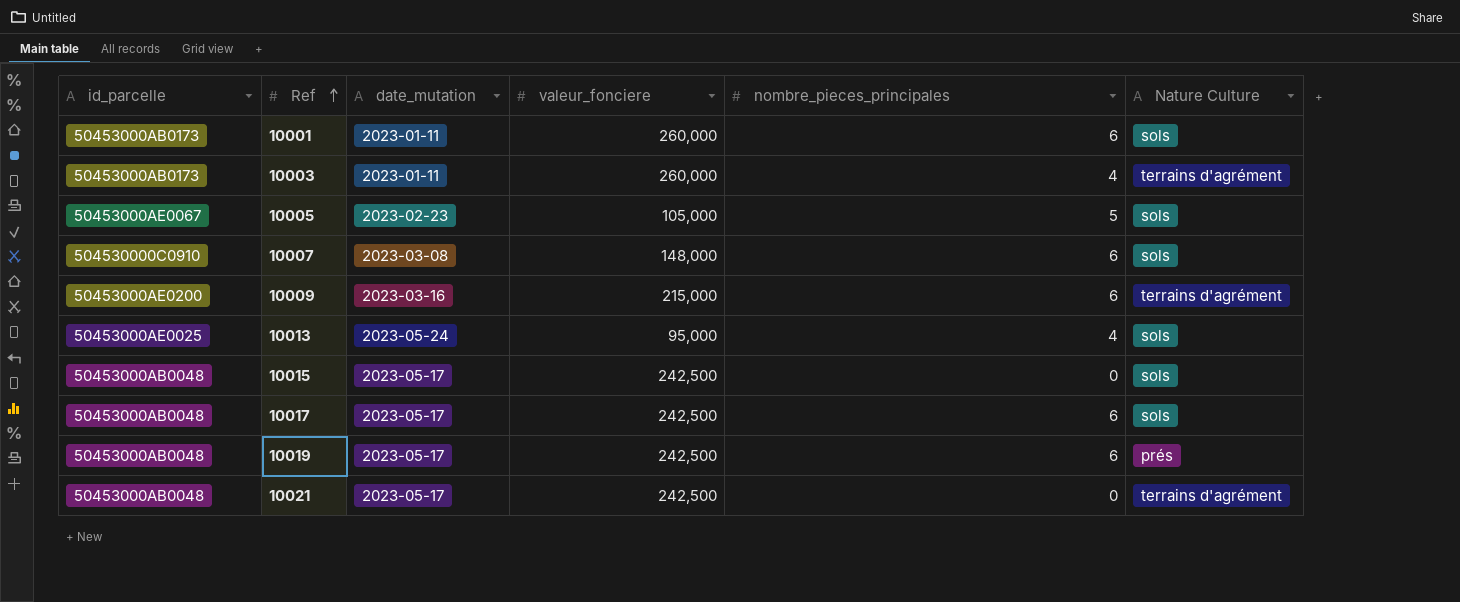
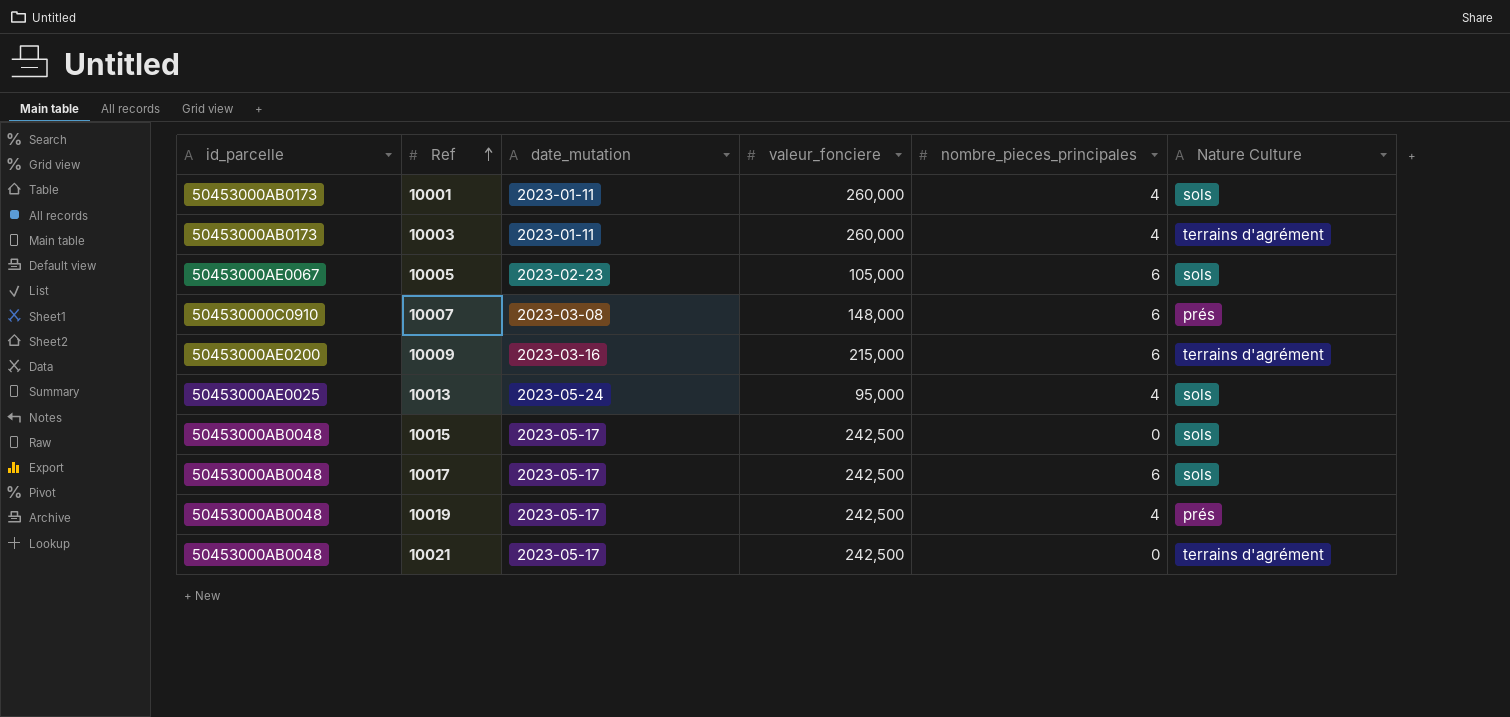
10001 | nombre_pieces_principales: 6 -> 4
10005 | nombre_pieces_principales: 5 -> 6
10007 | Nature Culture: sols -> prés
10019 | nombre_pieces_principales: 6 -> 4

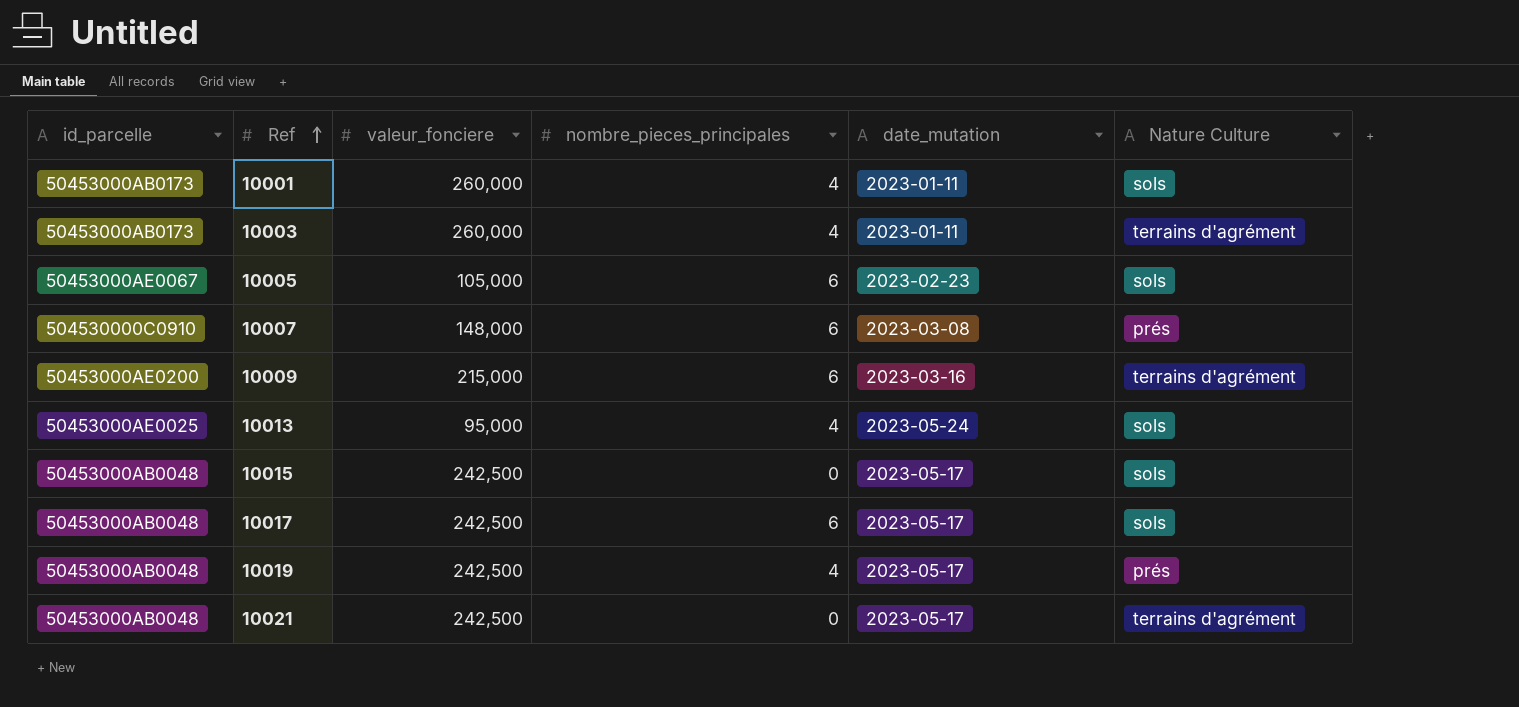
column date_mutation | position: 3 -> 5

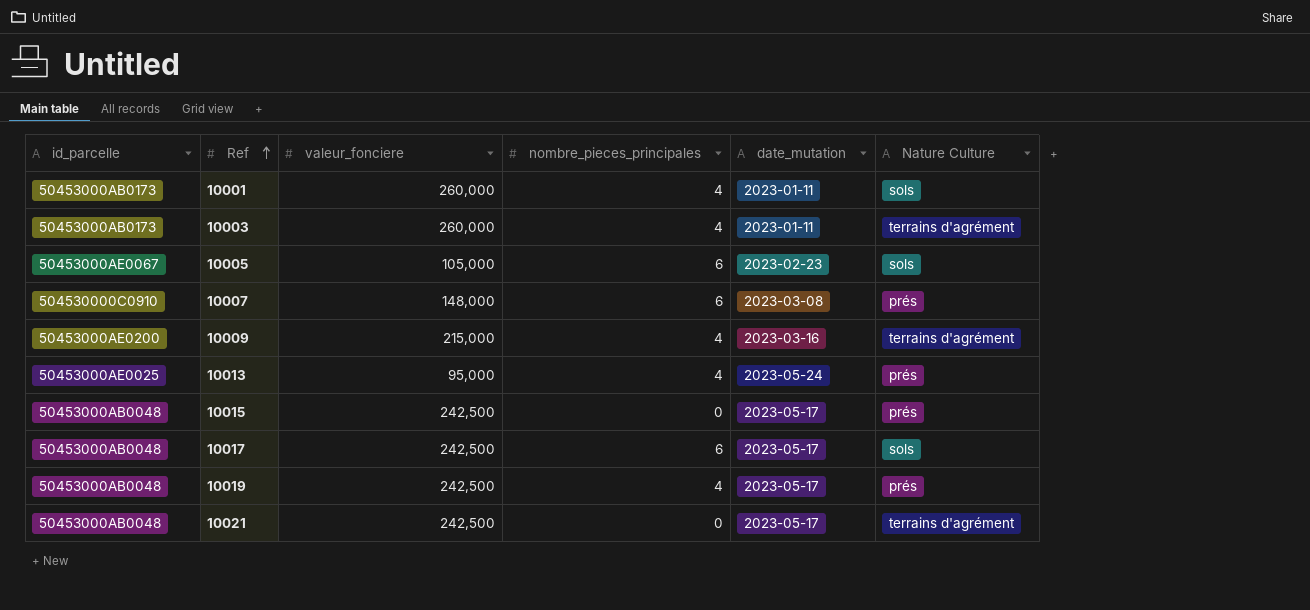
10009 | nombre_pieces_principales: 6 -> 4
10013 | Nature Culture: sols -> prés
10015 | Nature Culture: sols -> prés

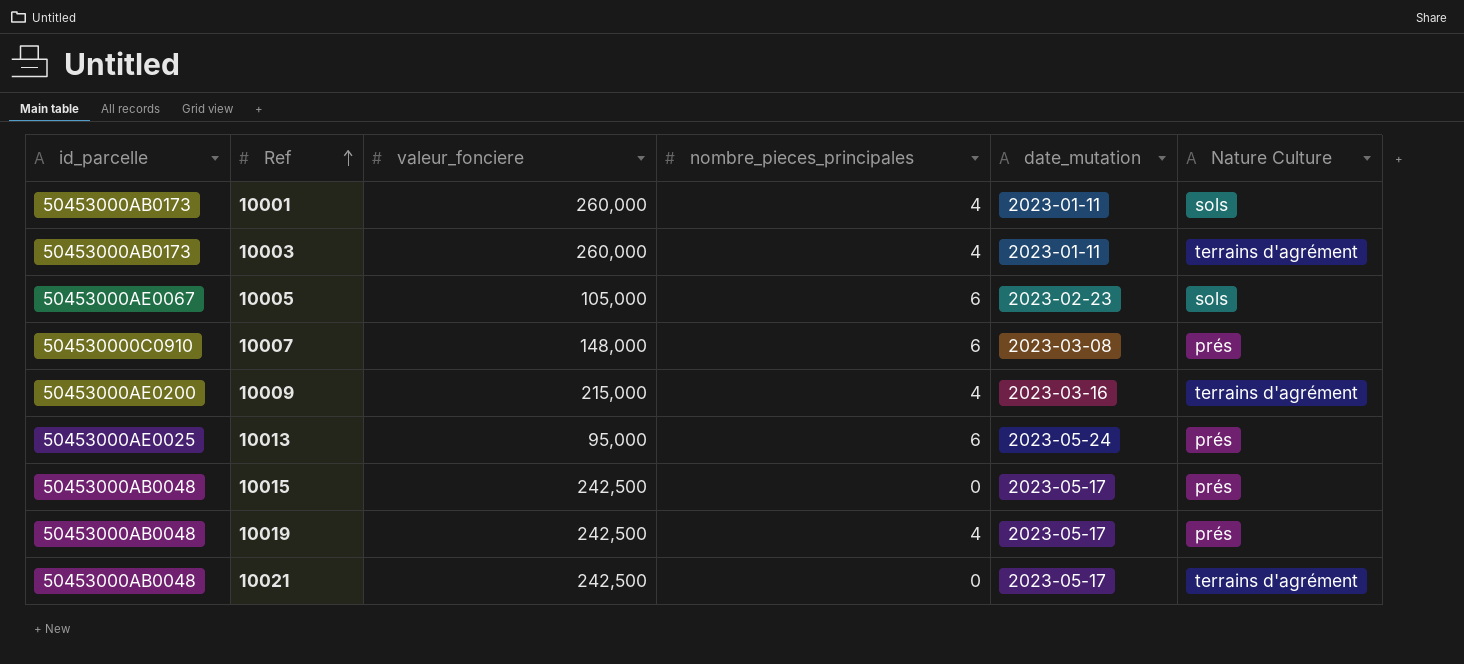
row 10017: 50453000AB0048 | 242,500 | 6 | 2023-05-17 | sols -> none
10013 | nombre_pieces_principales: 4 -> 6

